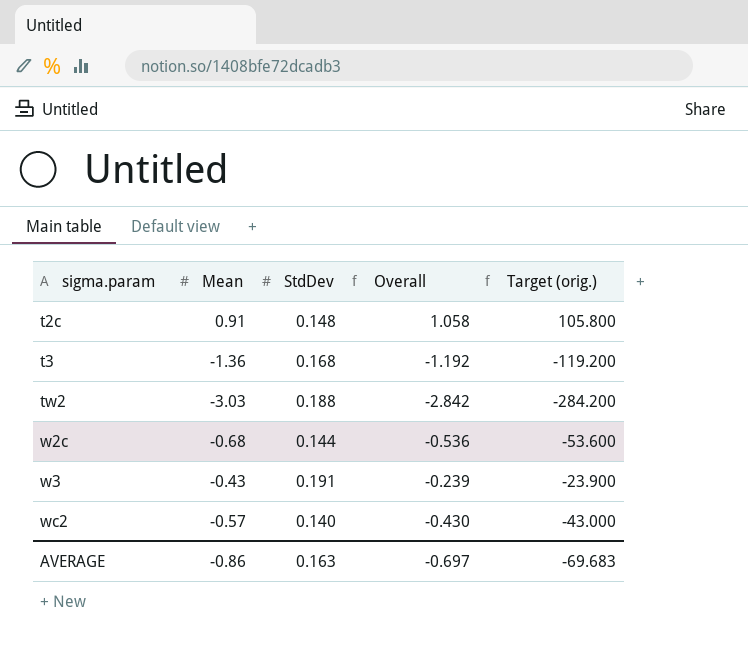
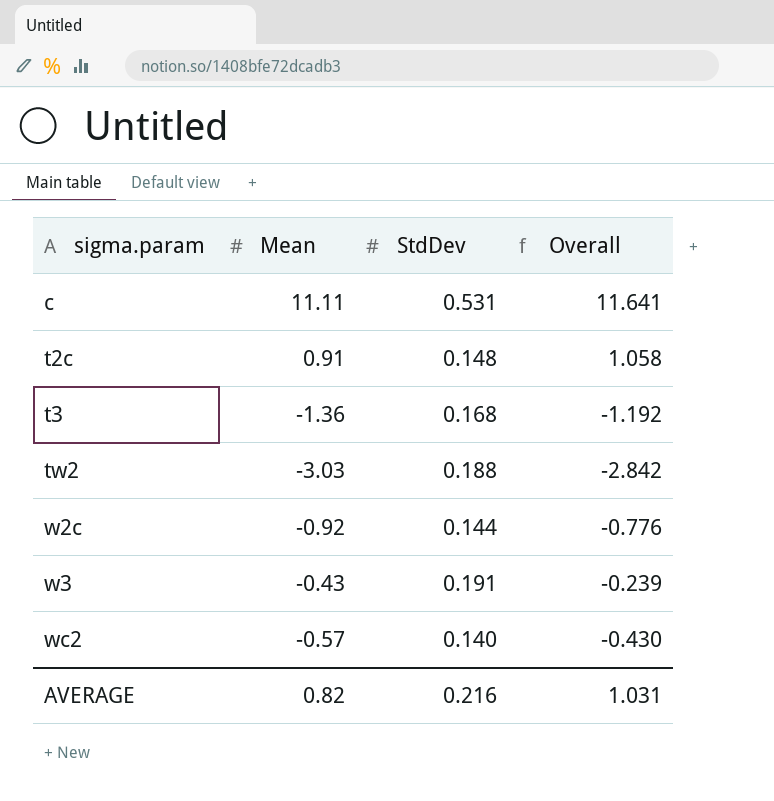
column Target (orig.) | formula: [Overall] * 100 -> none
row c: none -> 11.11 | 0.531 | 11.641
w2c | Mean: -0.68 -> -0.92
w2c | Overall: -0.536 -> -0.776
AVERAGE | Mean: -0.86 -> 0.82
AVERAGE | StdDev: 0.163 -> 0.216
AVERAGE | Overall: -0.697 -> 1.031

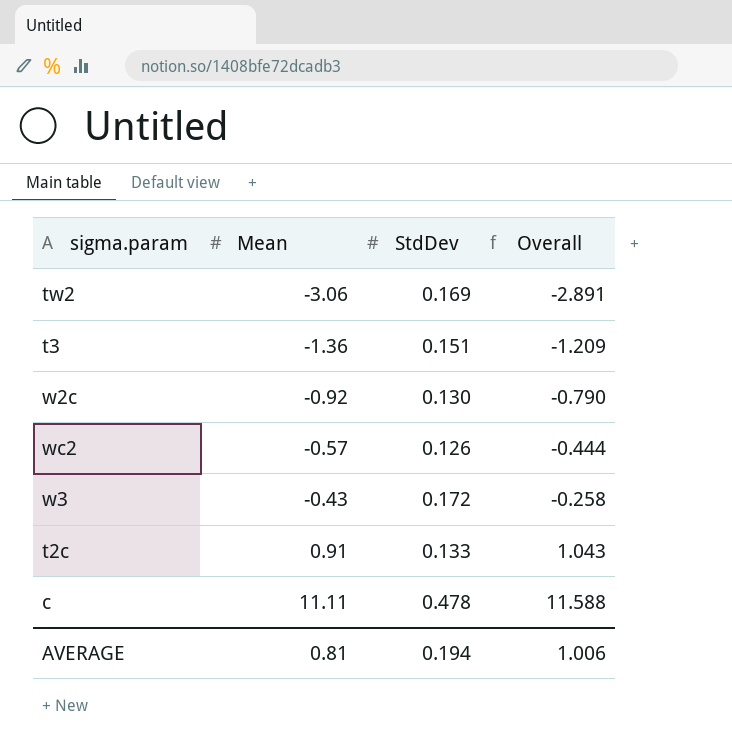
row order: sigma.param ascending -> Mean ascending
tw2 | Mean: -3.03 -> -3.06
tw2 | StdDev: 0.188 -> 0.169
tw2 | Overall: -2.842 -> -2.891
t3 | StdDev: 0.168 -> 0.151
t3 | Overall: -1.192 -> -1.209
w2c | StdDev: 0.144 -> 0.130
w2c | Overall: -0.776 -> -0.790
wc2 | StdDev: 0.140 -> 0.126
wc2 | Overall: -0.430 -> -0.444
w3 | StdDev: 0.191 -> 0.172
w3 | Overall: -0.239 -> -0.258
t2c | StdDev: 0.148 -> 0.133
t2c | Overall: 1.058 -> 1.043
c | StdDev: 0.531 -> 0.478
c | Overall: 11.641 -> 11.588
AVERAGE | Mean: 0.82 -> 0.81
AVERAGE | StdDev: 0.216 -> 0.194
AVERAGE | Overall: 1.031 -> 1.006

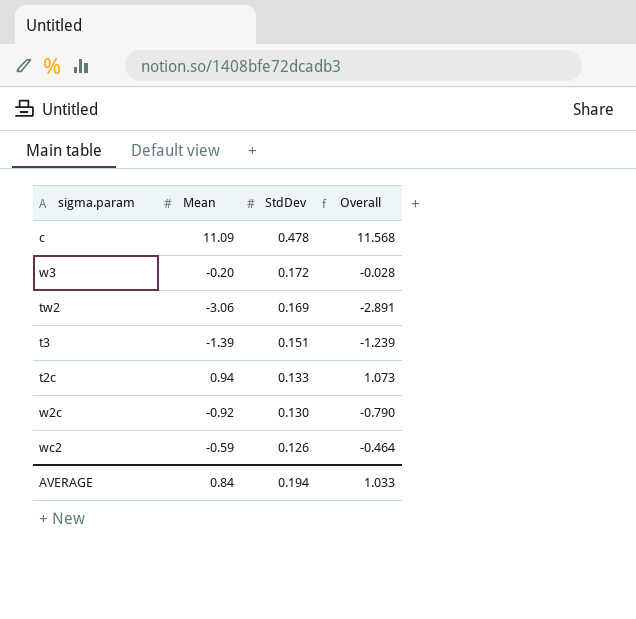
row order: Mean ascending -> StdDev descending
c | Mean: 11.11 -> 11.09
c | Overall: 11.588 -> 11.568
w3 | Mean: -0.43 -> -0.20
w3 | Overall: -0.258 -> -0.028
t3 | Mean: -1.36 -> -1.39
t3 | Overall: -1.209 -> -1.239
t2c | Mean: 0.91 -> 0.94
t2c | Overall: 1.043 -> 1.073
wc2 | Mean: -0.57 -> -0.59
wc2 | Overall: -0.444 -> -0.464
AVERAGE | Mean: 0.81 -> 0.84
AVERAGE | Overall: 1.006 -> 1.033

